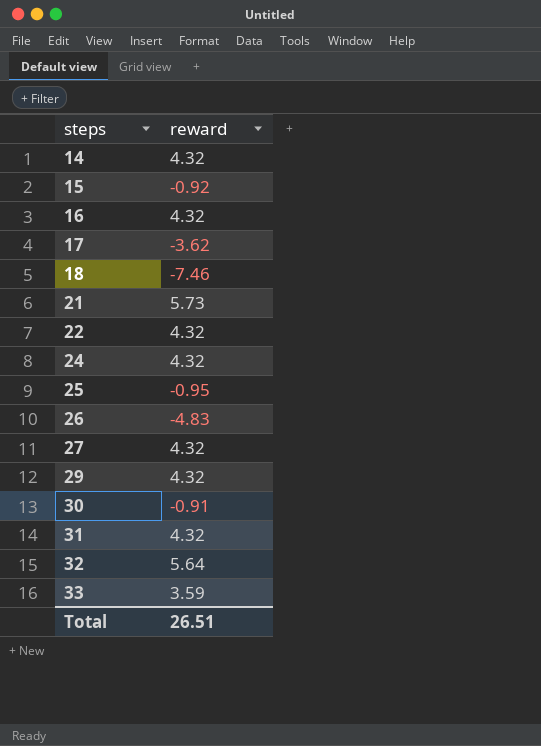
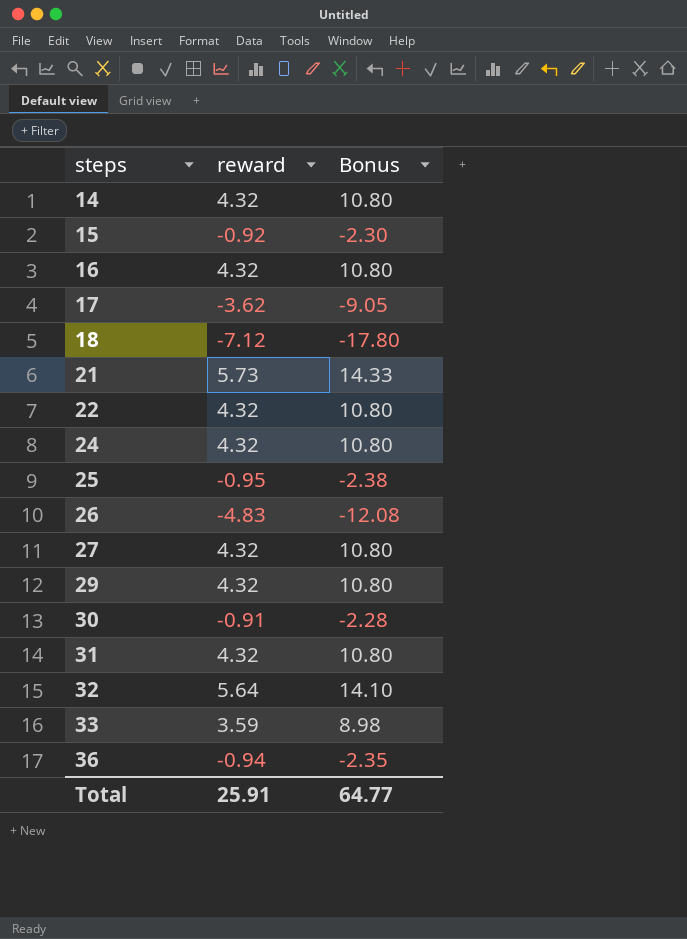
column Bonus | formula: none -> [reward] * 2.5
18 | reward: -7.46 -> -7.12
row 36: none -> -0.94 | -2.35
Total | reward: 26.51 -> 25.91

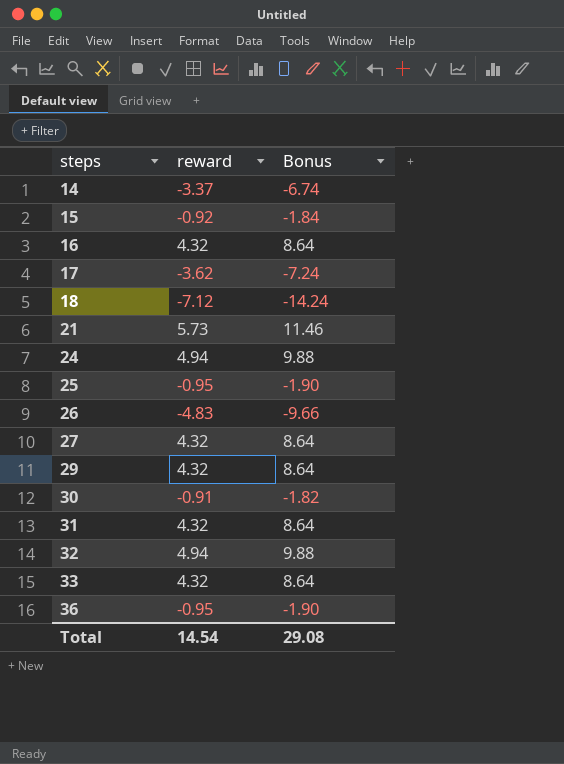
column Bonus | formula: [reward] * 2.5 -> [reward] * 2
row 22: 4.32 | 10.80 -> none
14 | reward: 4.32 -> -3.37
24 | reward: 4.32 -> 4.94
32 | reward: 5.64 -> 4.94
33 | reward: 3.59 -> 4.32
36 | reward: -0.94 -> -0.95
Total | reward: 25.91 -> 14.54
Total | Bonus: 64.77 -> 29.08

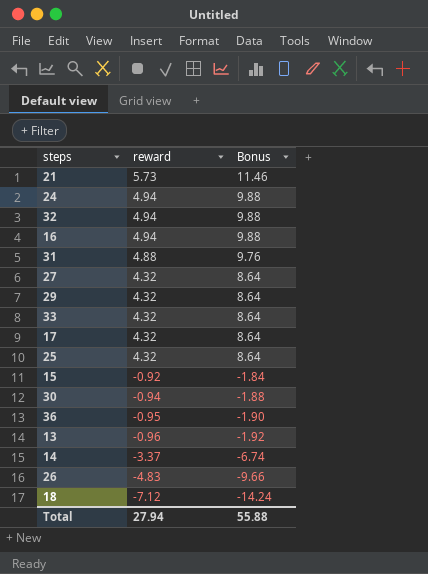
row order: steps ascending -> reward descending
16 | reward: 4.32 -> 4.94
16 | Bonus: 8.64 -> 9.88
31 | reward: 4.32 -> 4.88
31 | Bonus: 8.64 -> 9.76
17 | reward: -3.62 -> 4.32
17 | Bonus: -7.24 -> 8.64
25 | reward: -0.95 -> 4.32
25 | Bonus: -1.90 -> 8.64
30 | reward: -0.91 -> -0.94
30 | Bonus: -1.82 -> -1.88
row 13: none -> -0.96 | -1.92
Total | reward: 14.54 -> 27.94
Total | Bonus: 29.08 -> 55.88

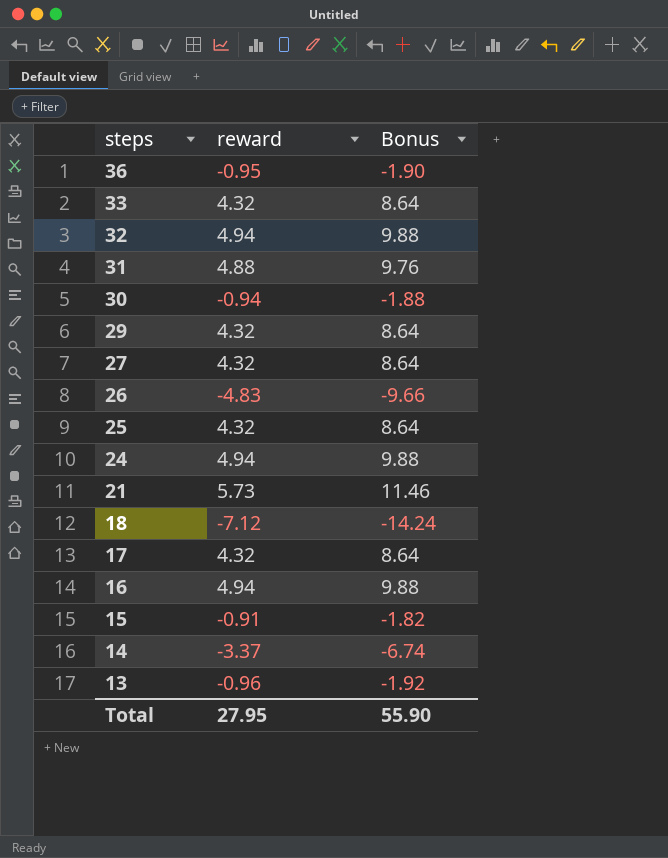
row order: reward descending -> steps descending
15 | reward: -0.92 -> -0.91
15 | Bonus: -1.84 -> -1.82
Total | reward: 27.94 -> 27.95
Total | Bonus: 55.88 -> 55.90

